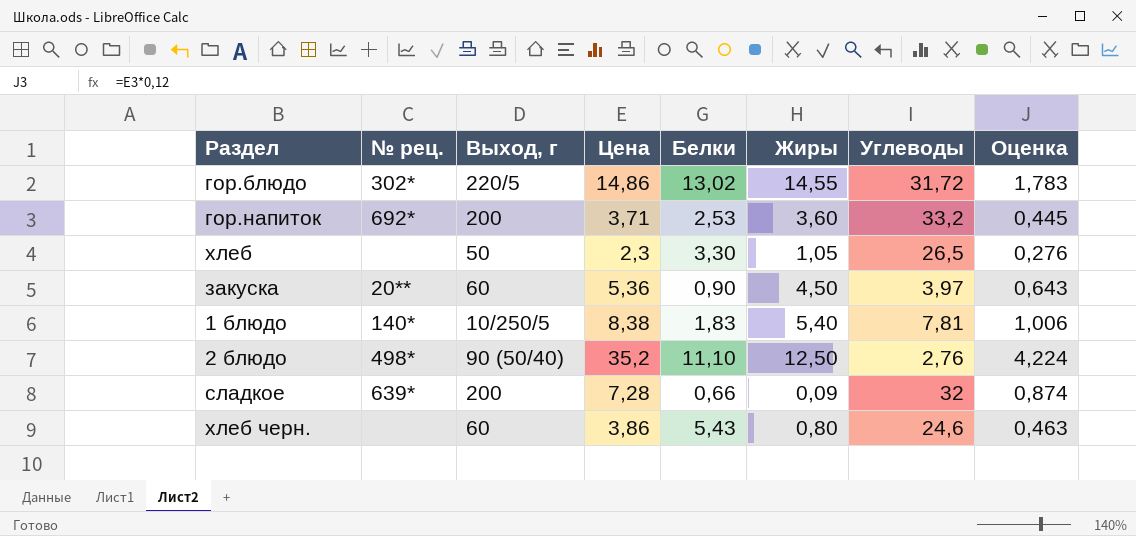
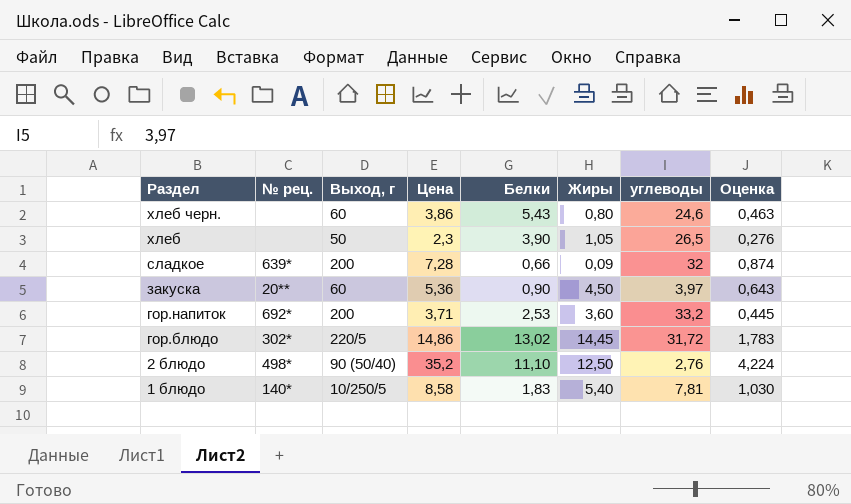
row order: none -> Раздел descending
column name: Углеводы -> углеводы
хлеб | Белки: 3,30 -> 3,90
гор.блюдо | Жиры: 14,55 -> 14,45
1 блюдо | Цена: 8,38 -> 8,58
1 блюдо | Оценка: 1,006 -> 1,030

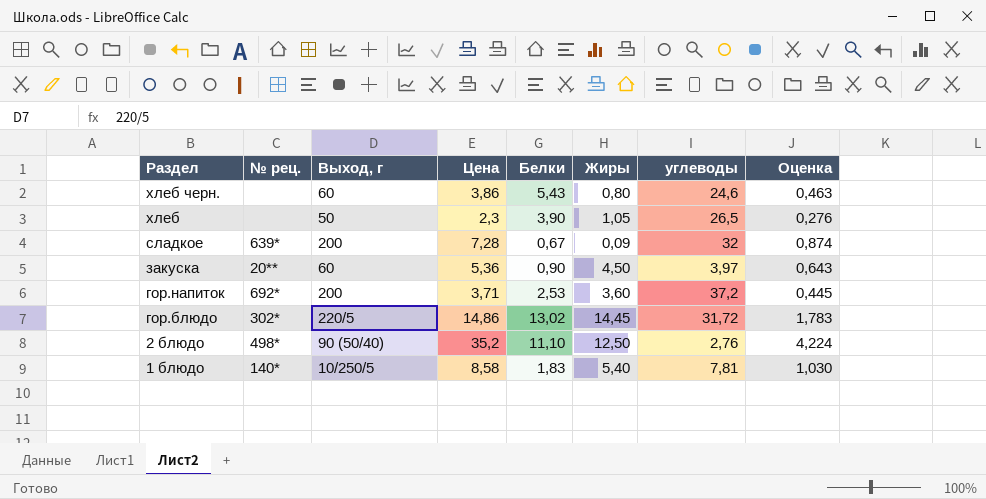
сладкое | Белки: 0,66 -> 0,67
гор.напиток | углеводы: 33,2 -> 37,2

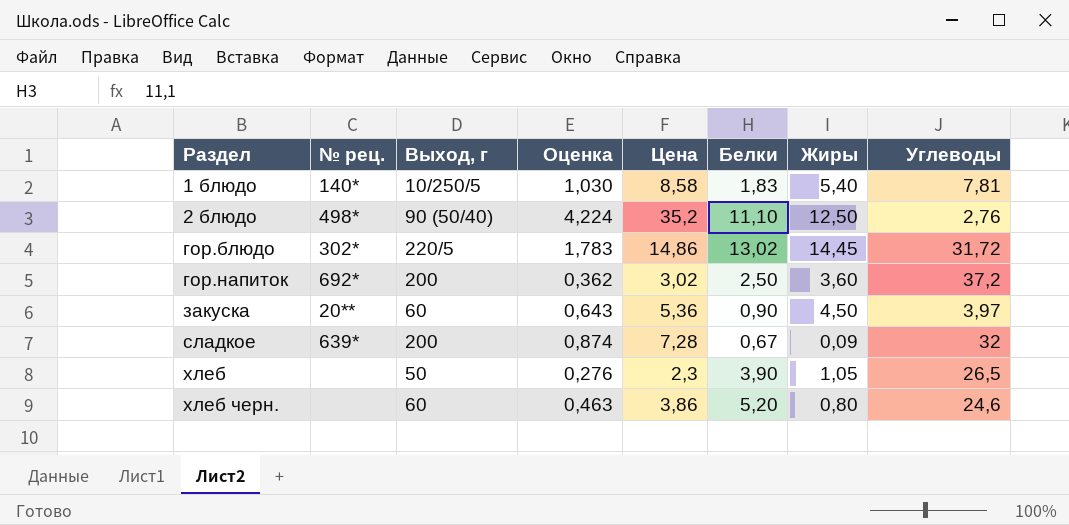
row order: Раздел descending -> Раздел ascending
column Оценка | position: 8 -> 4
column name: углеводы -> Углеводы
гор.напиток | Оценка: 0,445 -> 0,362
гор.напиток | Цена: 3,71 -> 3,02
гор.напиток | Белки: 2,53 -> 2,50
хлеб черн. | Белки: 5,43 -> 5,20

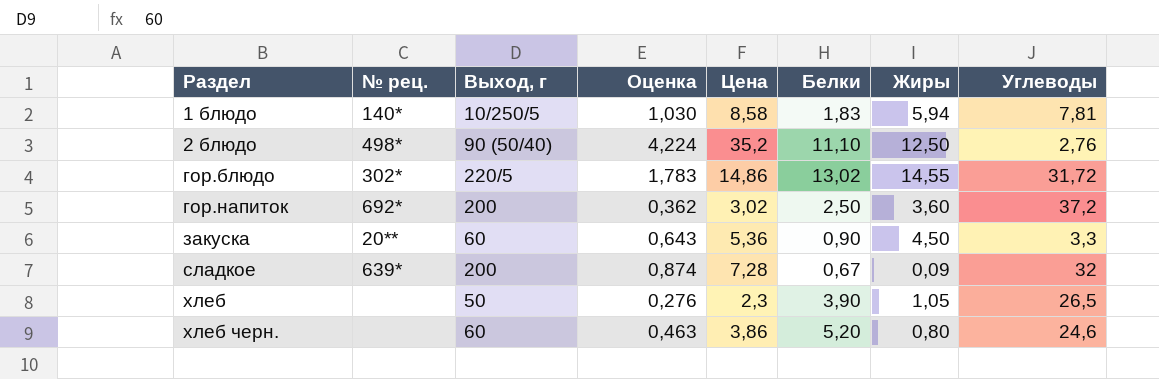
1 блюдо | Жиры: 5,40 -> 5,94
гор.блюдо | Жиры: 14,45 -> 14,55
закуска | Углеводы: 3,97 -> 3,3

